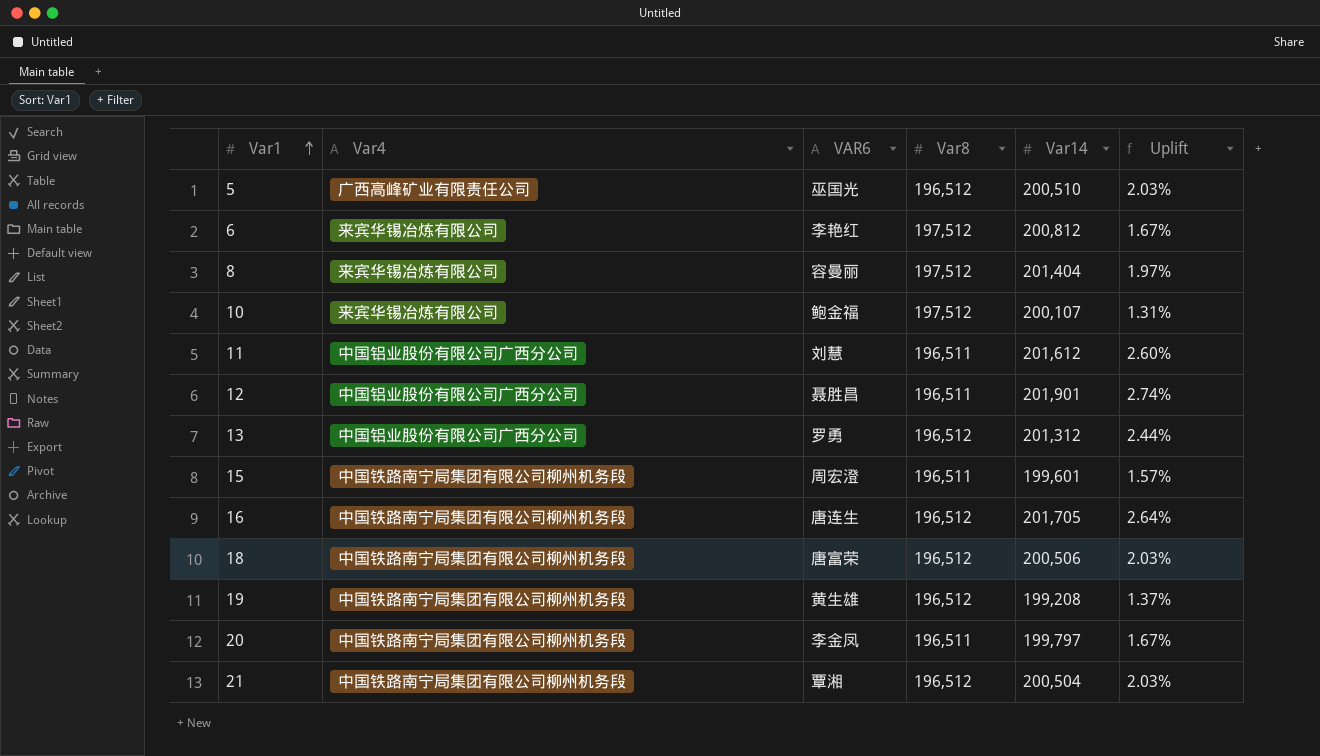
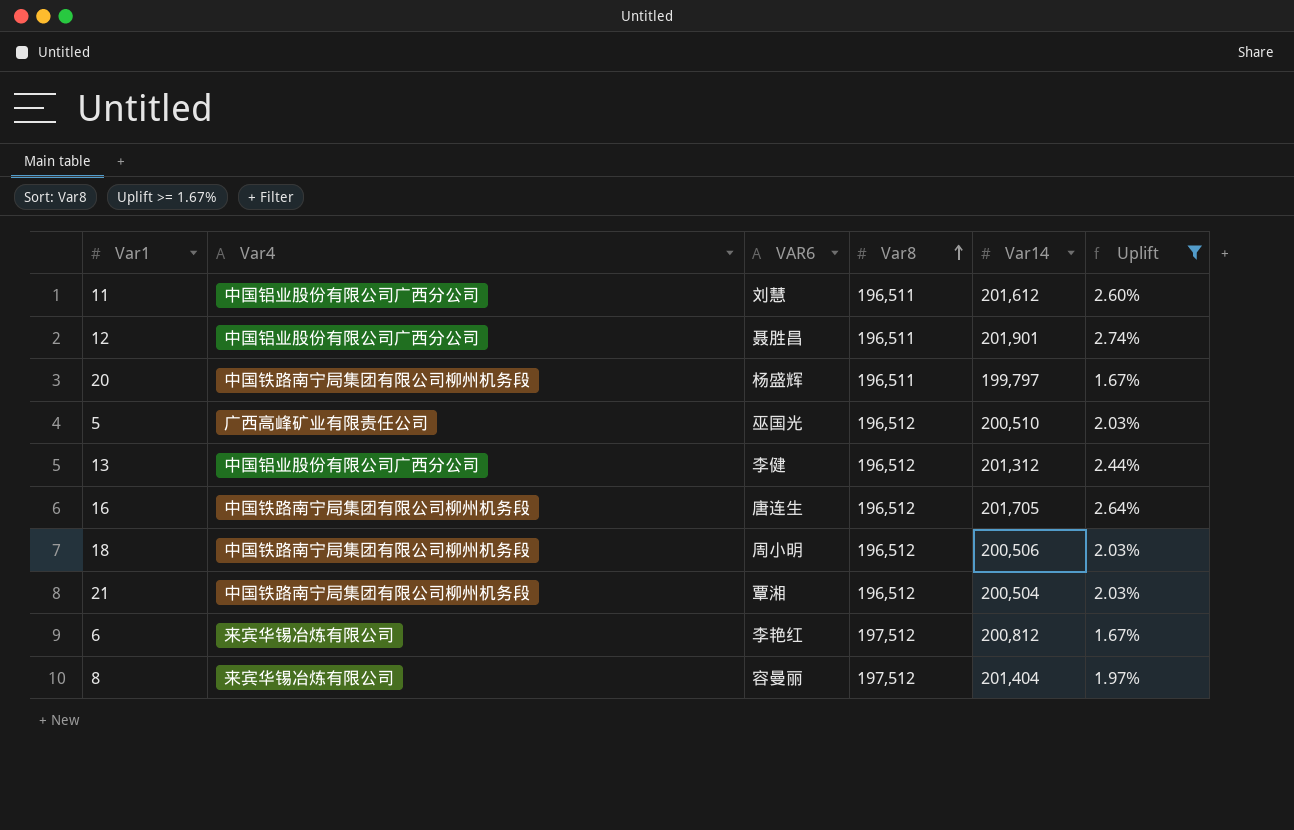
filter: none -> Uplift >= 1.67%
row order: Var1 ascending -> Var8 ascending
20 | VAR6: 李金凤 -> 杨盛辉
13 | VAR6: 罗勇 -> 李健
18 | VAR6: 唐富荣 -> 周小明

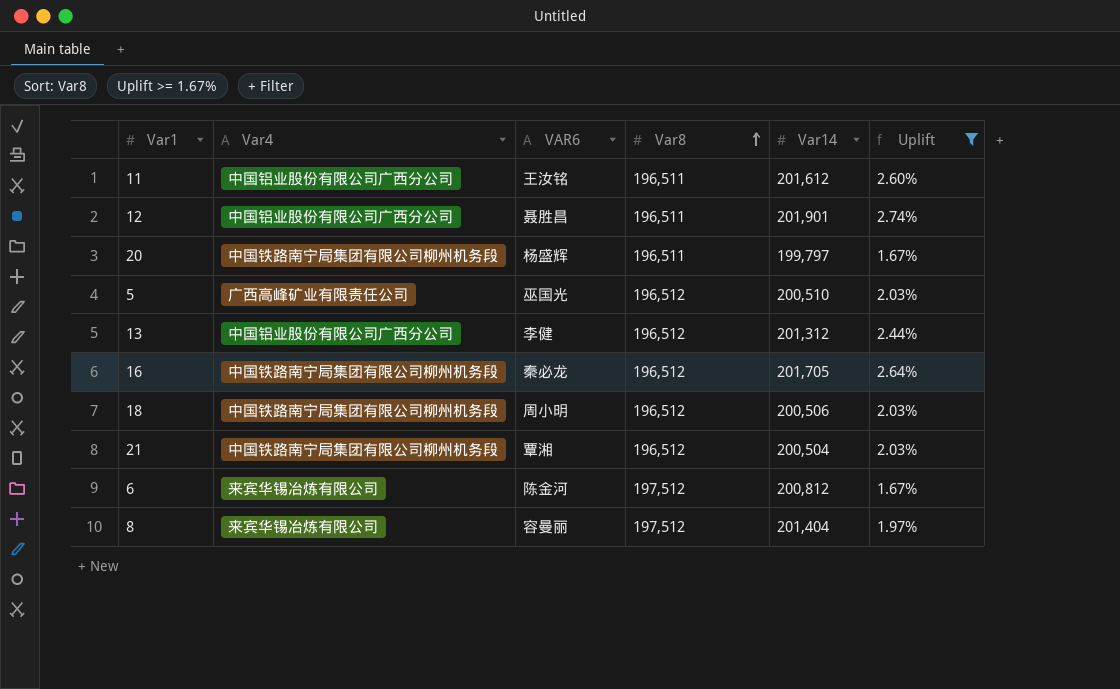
11 | VAR6: 刘慧 -> 王汝铭
16 | VAR6: 唐连生 -> 秦必龙
6 | VAR6: 李艳红 -> 陈金河

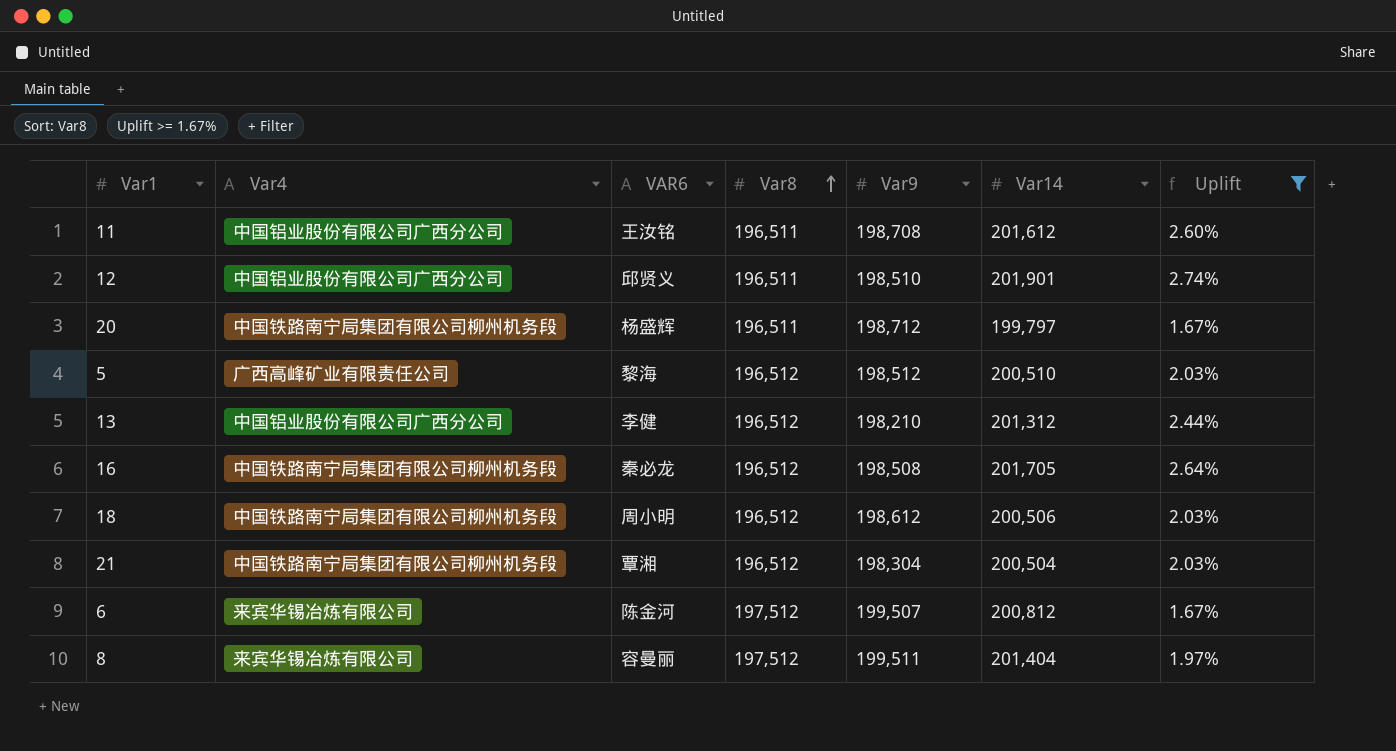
column Var9 | position: none -> 5
12 | VAR6: 聂胜昌 -> 邱贤义
5 | VAR6: 巫国光 -> 黎海

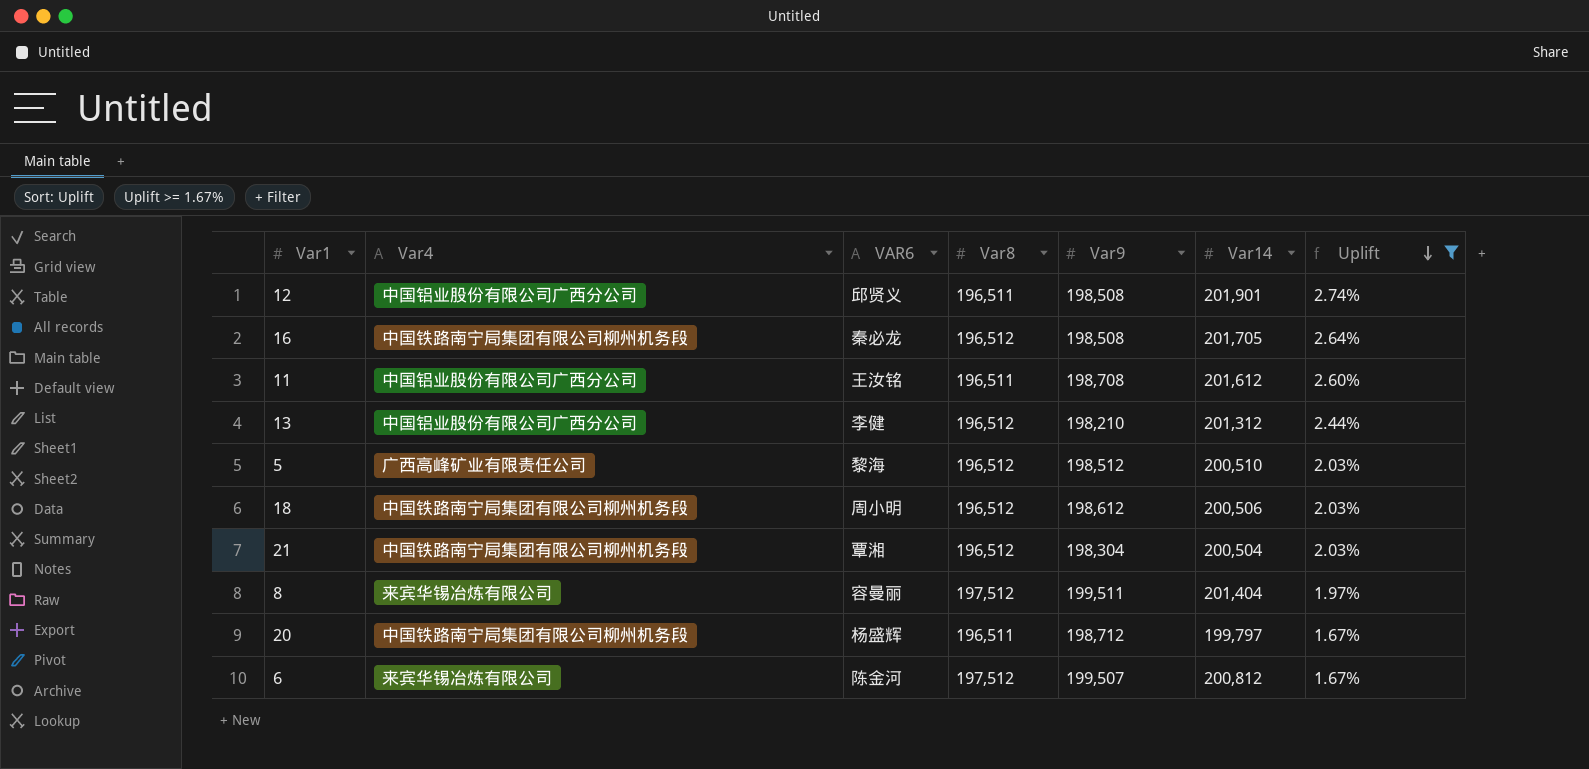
row order: Var8 ascending -> Uplift descending
12 | Var9: 198,510 -> 198,508

